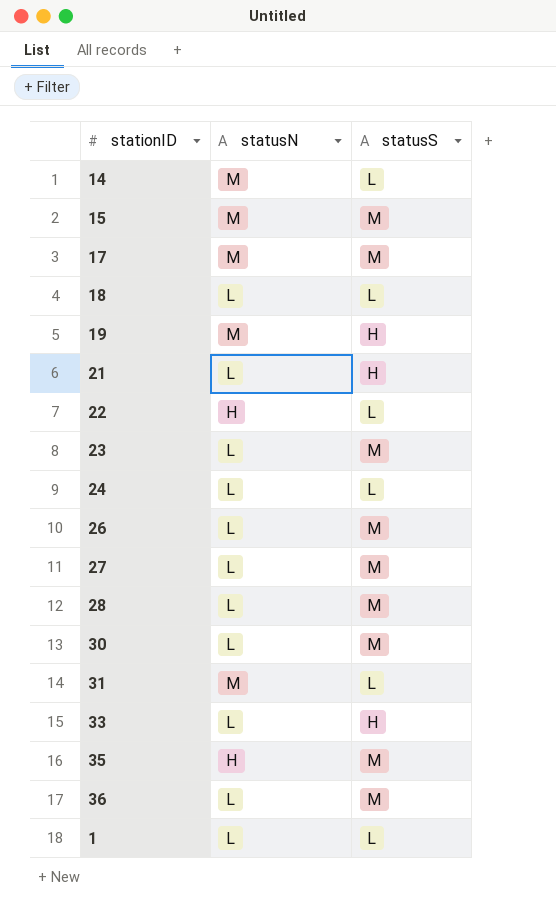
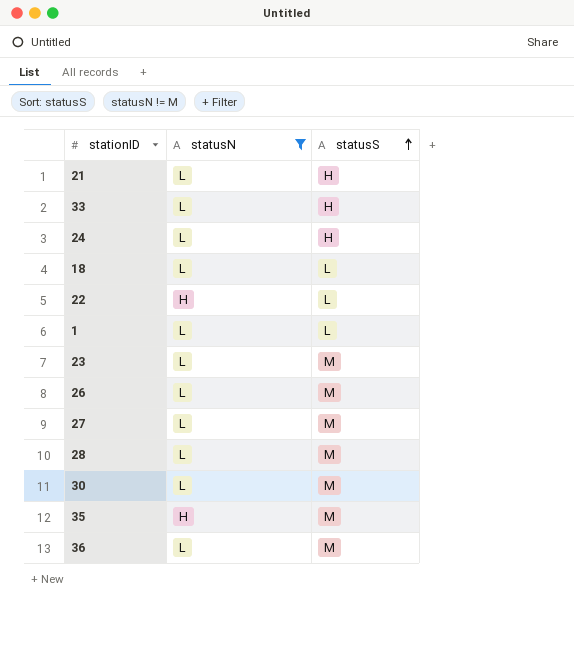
filter: none -> statusN != M
row order: none -> statusS ascending
24 | statusS: L -> H

